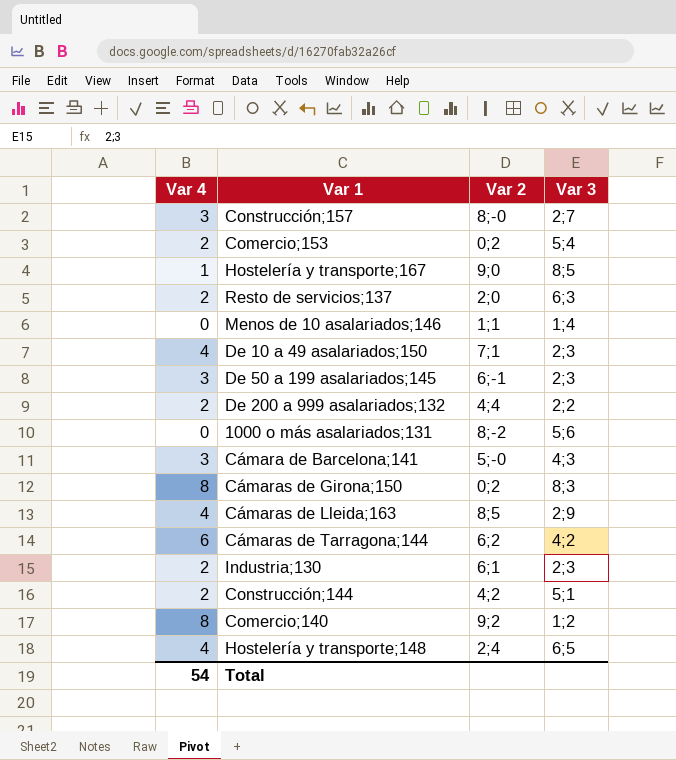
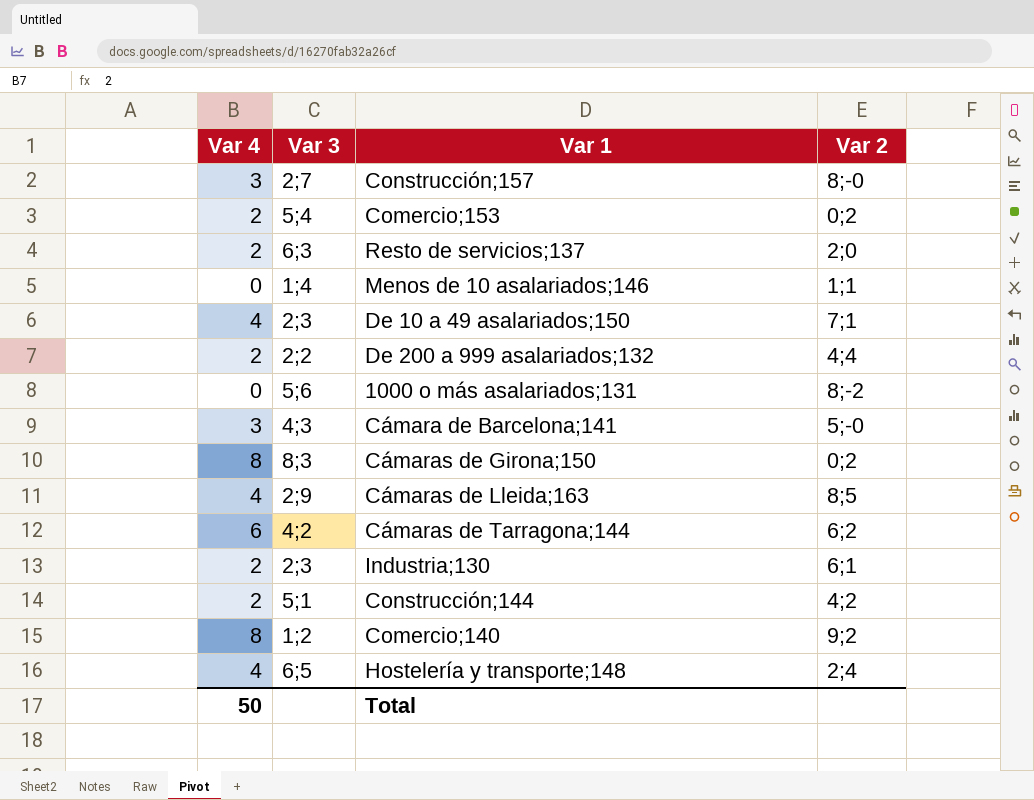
column Var 3 | position: 4 -> 2
row Hostelería y transporte;167: 1 | 9;0 | 8;5 -> none
row De 50 a 199 asalariados;145: 3 | 6;-1 | 2;3 -> none
Total | Var 4: 54 -> 50

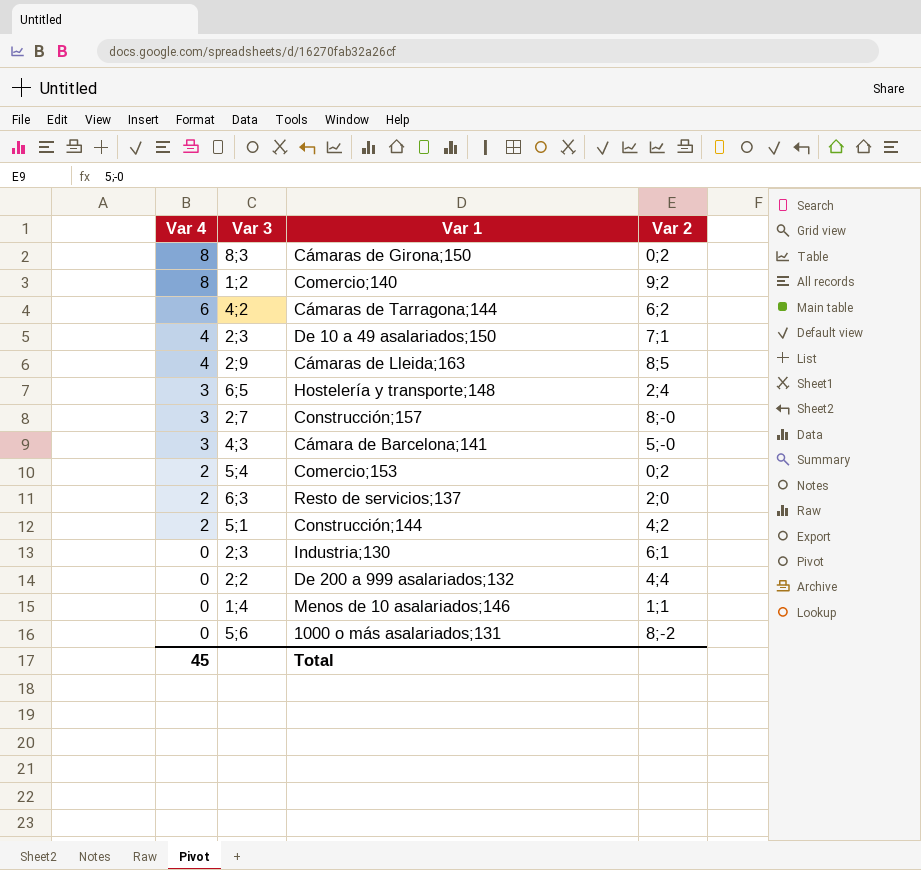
row order: none -> Var 4 descending
Hostelería y transporte;148 | Var 4: 4 -> 3
Industria;130 | Var 4: 2 -> 0
De 200 a 999 asalariados;132 | Var 4: 2 -> 0
Total | Var 4: 50 -> 45

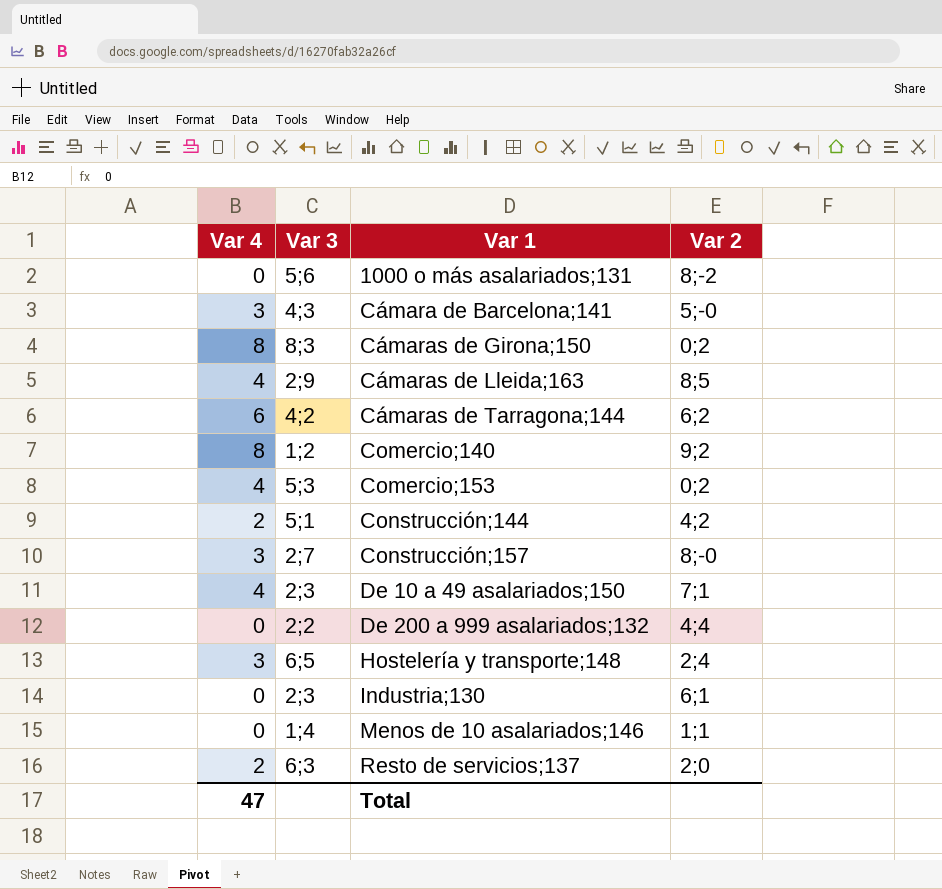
row order: Var 4 descending -> Var 1 ascending
Comercio;153 | Var 4: 2 -> 4
Comercio;153 | Var 3: 5;4 -> 5;3
Total | Var 4: 45 -> 47

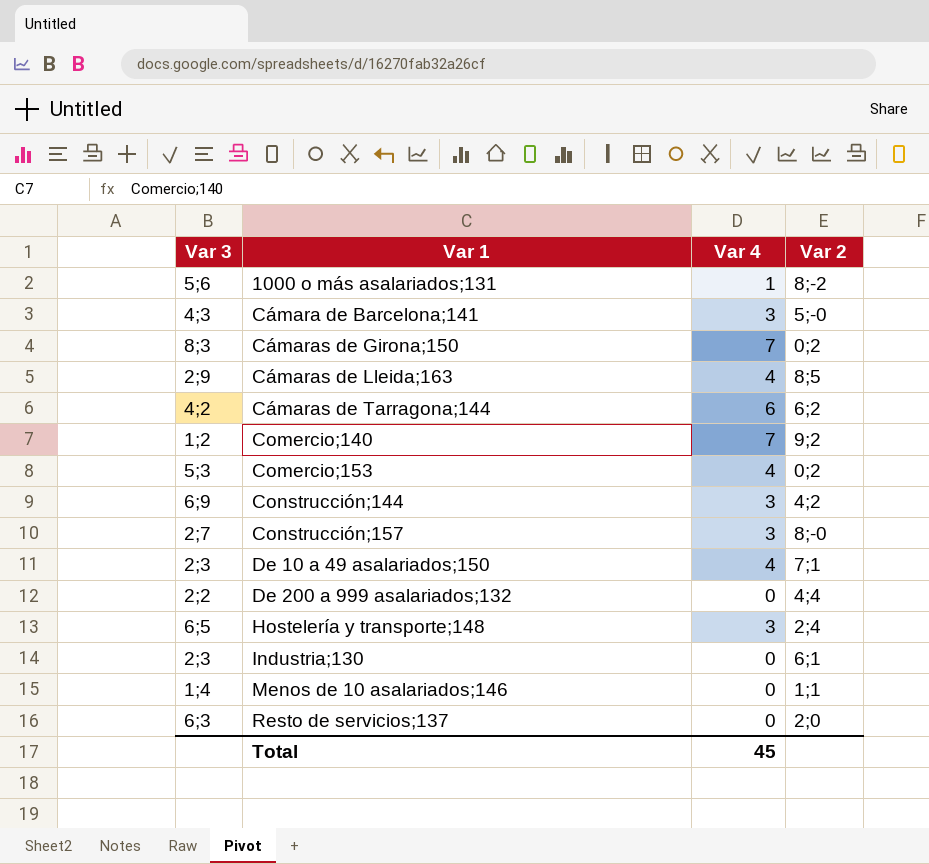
column Var 4 | position: 1 -> 3
1000 o más asalariados;131 | Var 4: 0 -> 1
Cámaras de Girona;150 | Var 4: 8 -> 7
Comercio;140 | Var 4: 8 -> 7
Construcción;144 | Var 3: 5;1 -> 6;9
Construcción;144 | Var 4: 2 -> 3
Resto de servicios;137 | Var 4: 2 -> 0
Total | Var 4: 47 -> 45

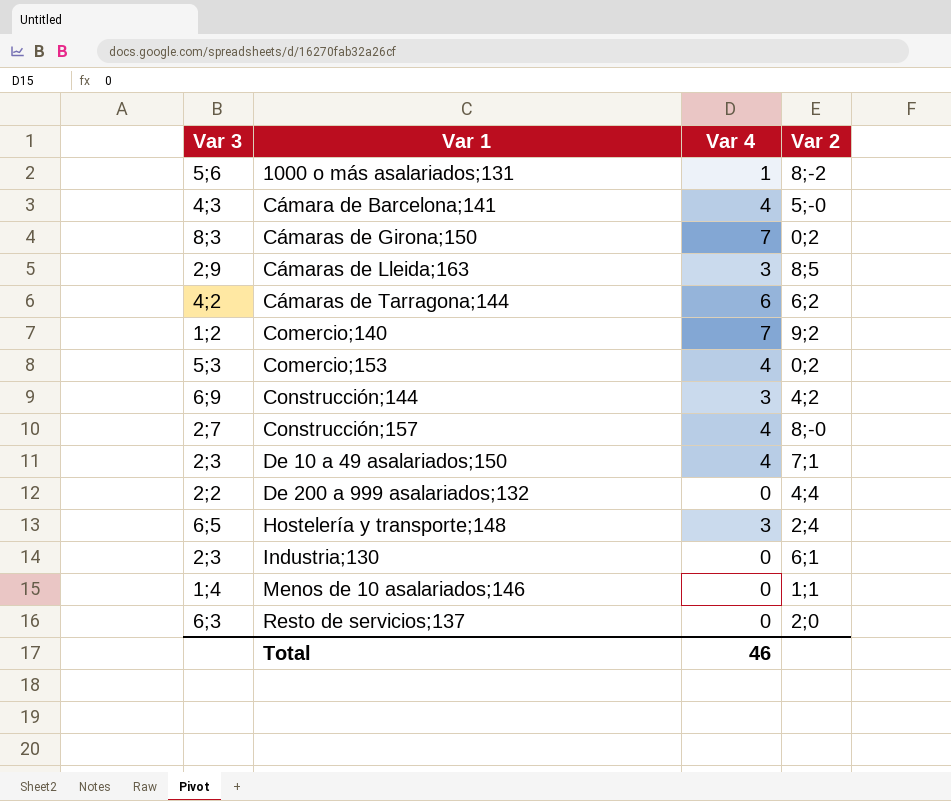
Cámara de Barcelona;141 | Var 4: 3 -> 4
Cámaras de Lleida;163 | Var 4: 4 -> 3
Construcción;157 | Var 4: 3 -> 4
Total | Var 4: 45 -> 46

